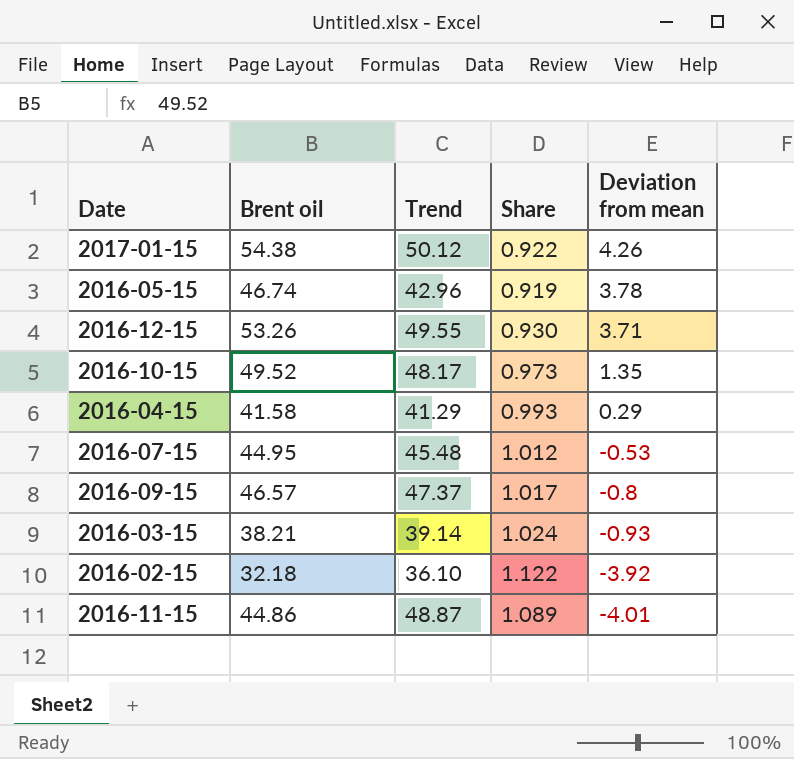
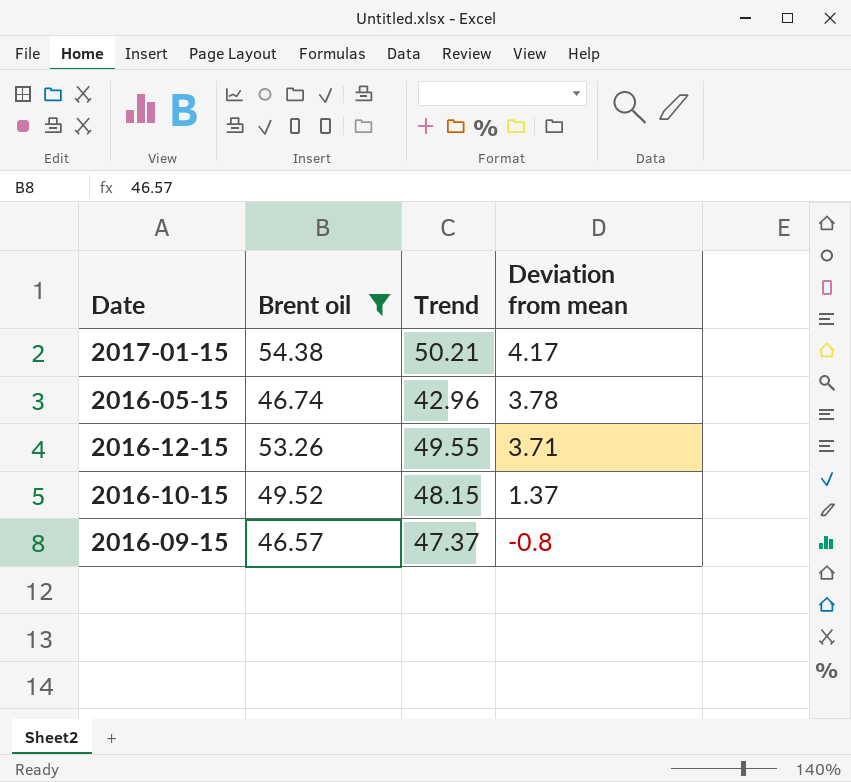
filter: none -> Brent oil >= 46.57
column Share | formula: [Trend] / [Brent oil] -> none
2017-01-15 | Trend: 50.12 -> 50.21
2017-01-15 | Deviation from mean: 4.26 -> 4.17
2016-10-15 | Trend: 48.17 -> 48.15
2016-10-15 | Deviation from mean: 1.35 -> 1.37

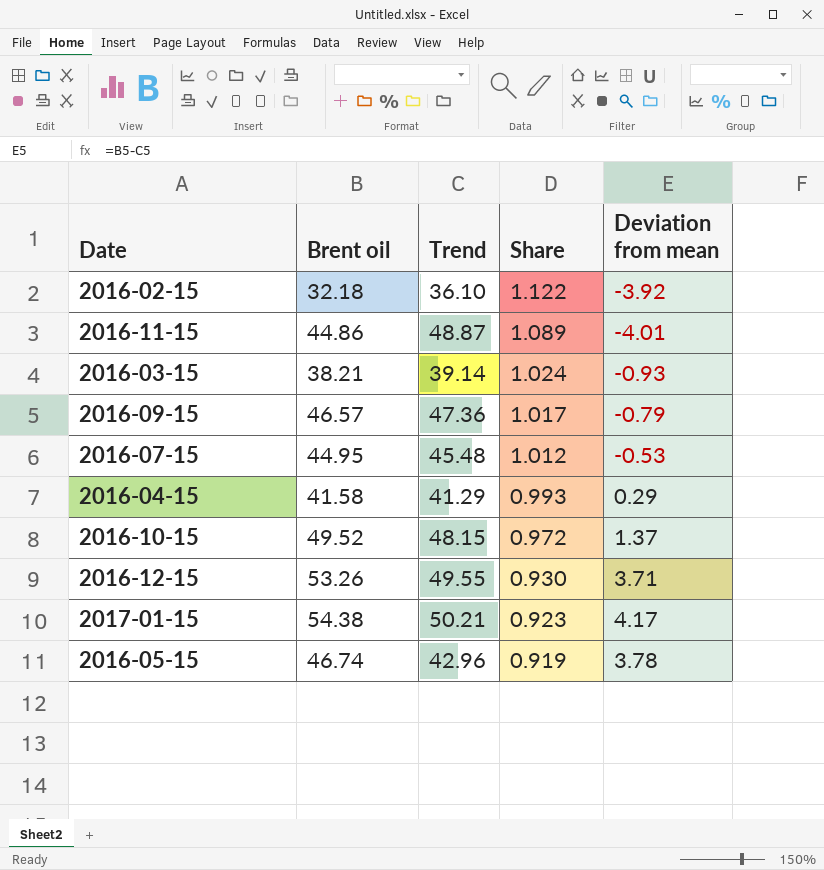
filter: Brent oil >= 46.57 -> none
row order: Deviation from mean descending -> Share descending
column Share | formula: none -> [Trend] / [Brent oil]
2016-09-15 | Trend: 47.37 -> 47.36
2016-09-15 | Deviation from mean: -0.8 -> -0.79

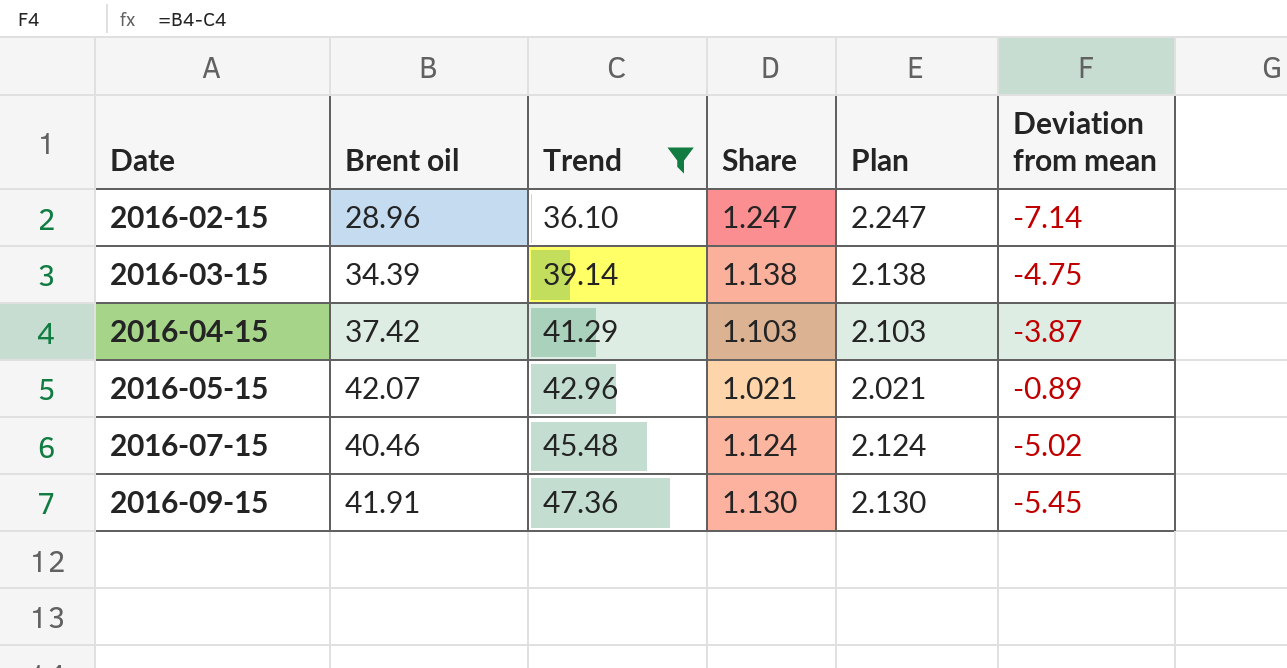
filter: none -> Trend <= 47.36
row order: Share descending -> Date ascending
column Plan | formula: none -> [Share] + 1
2016-02-15 | Brent oil: 32.18 -> 28.96
2016-02-15 | Share: 1.122 -> 1.247
2016-02-15 | Deviation from mean: -3.92 -> -7.14
2016-03-15 | Brent oil: 38.21 -> 34.39
2016-03-15 | Share: 1.024 -> 1.138
2016-03-15 | Deviation from mean: -0.93 -> -4.75
2016-04-15 | Brent oil: 41.58 -> 37.42
2016-04-15 | Share: 0.993 -> 1.103
2016-04-15 | Deviation from mean: 0.29 -> -3.87
2016-05-15 | Brent oil: 46.74 -> 42.07
2016-05-15 | Share: 0.919 -> 1.021
2016-05-15 | Deviation from mean: 3.78 -> -0.89
2016-07-15 | Brent oil: 44.95 -> 40.46
2016-07-15 | Share: 1.012 -> 1.124
2016-07-15 | Deviation from mean: -0.53 -> -5.02
2016-09-15 | Brent oil: 46.57 -> 41.91
2016-09-15 | Share: 1.017 -> 1.130
2016-09-15 | Deviation from mean: -0.79 -> -5.45

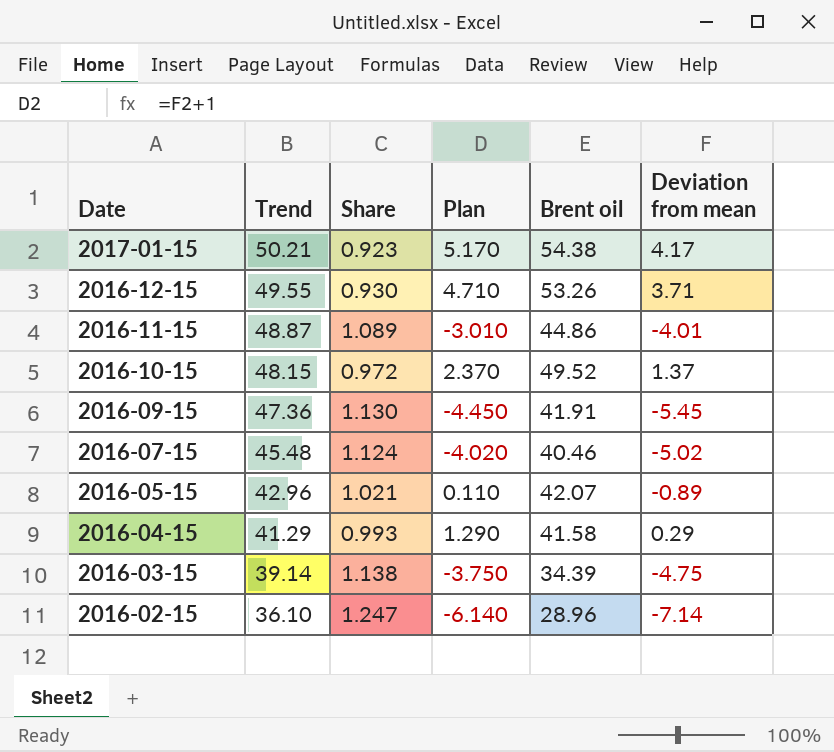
filter: Trend <= 47.36 -> none
row order: Date ascending -> Date descending
column Plan | formula: [Share] + 1 -> [Deviation from mean] + 1
column Brent oil | position: 2 -> 5
2016-04-15 | Share: 1.103 -> 0.993
2016-04-15 | Brent oil: 37.42 -> 41.58
2016-04-15 | Deviation from mean: -3.87 -> 0.29

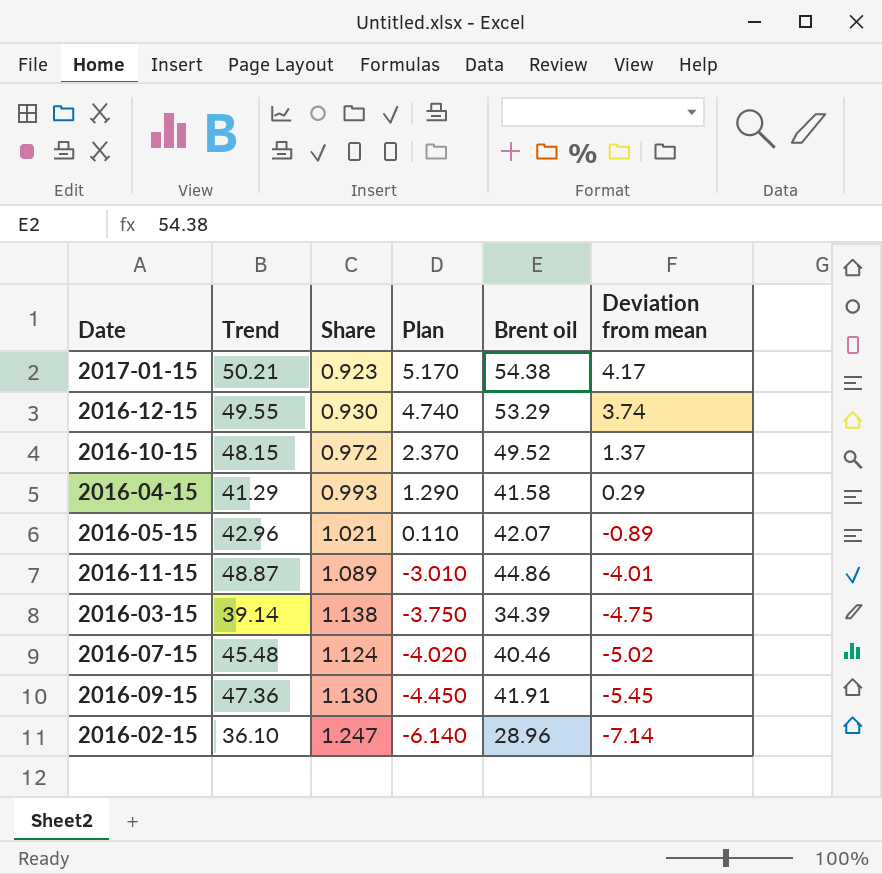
row order: Date descending -> Plan descending
2016-12-15 | Plan: 4.710 -> 4.740
2016-12-15 | Brent oil: 53.26 -> 53.29
2016-12-15 | Deviation from mean: 3.71 -> 3.74

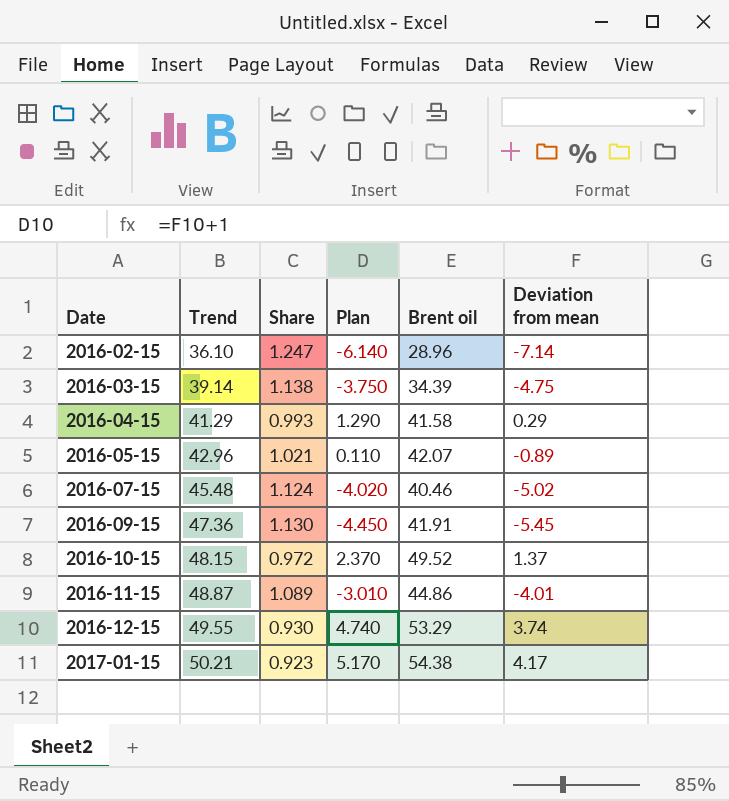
row order: Plan descending -> Date ascending

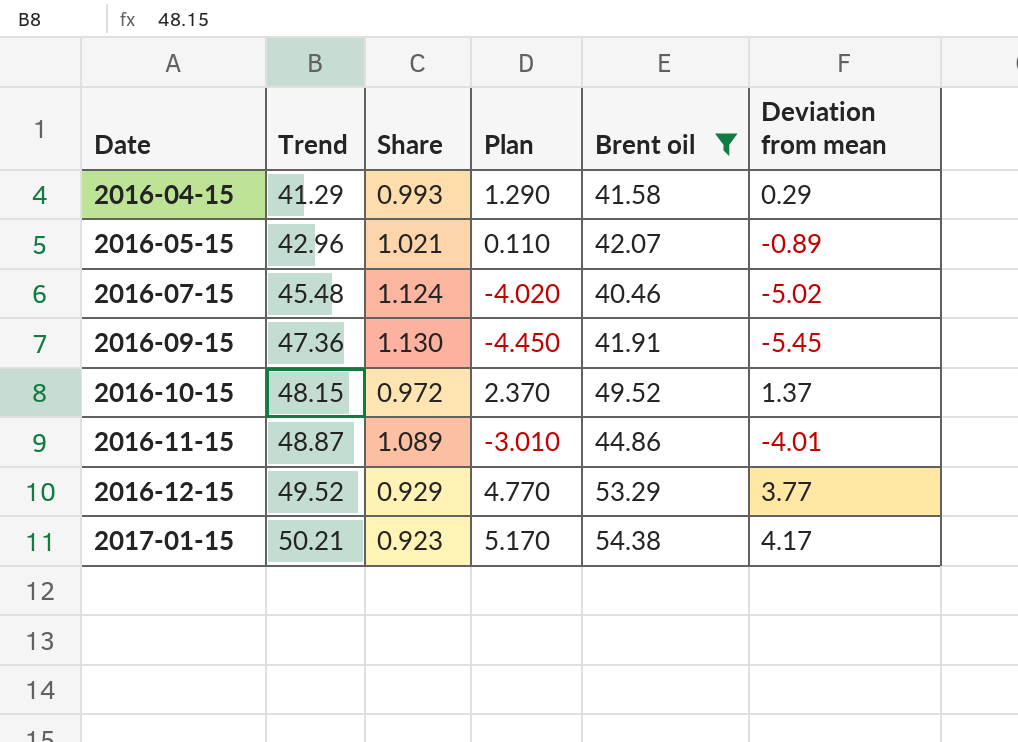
filter: none -> Brent oil >= 40.46
2016-12-15 | Trend: 49.55 -> 49.52
2016-12-15 | Share: 0.930 -> 0.929
2016-12-15 | Plan: 4.740 -> 4.770
2016-12-15 | Deviation from mean: 3.74 -> 3.77

